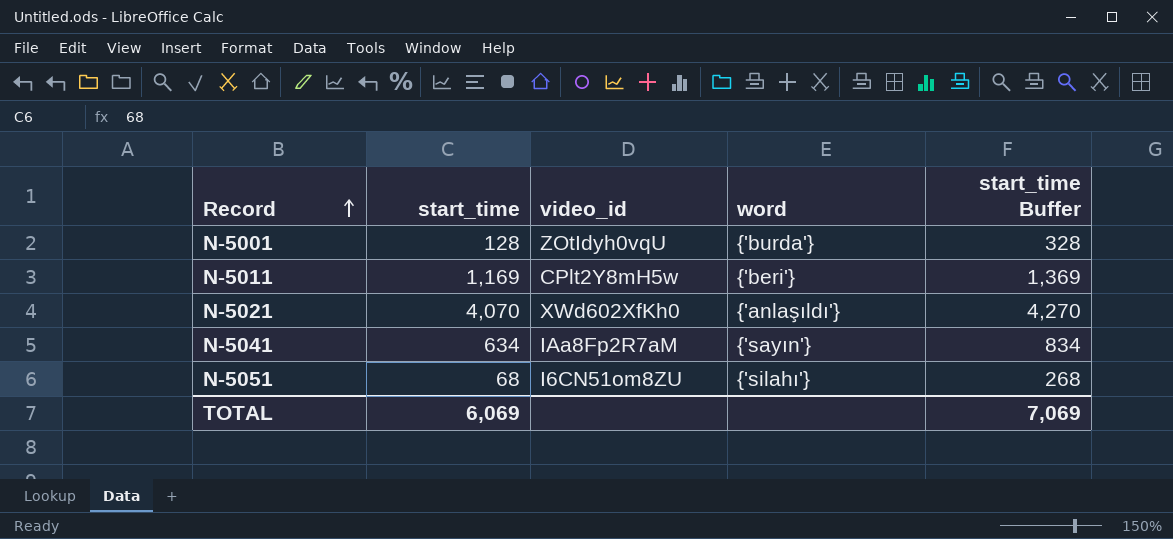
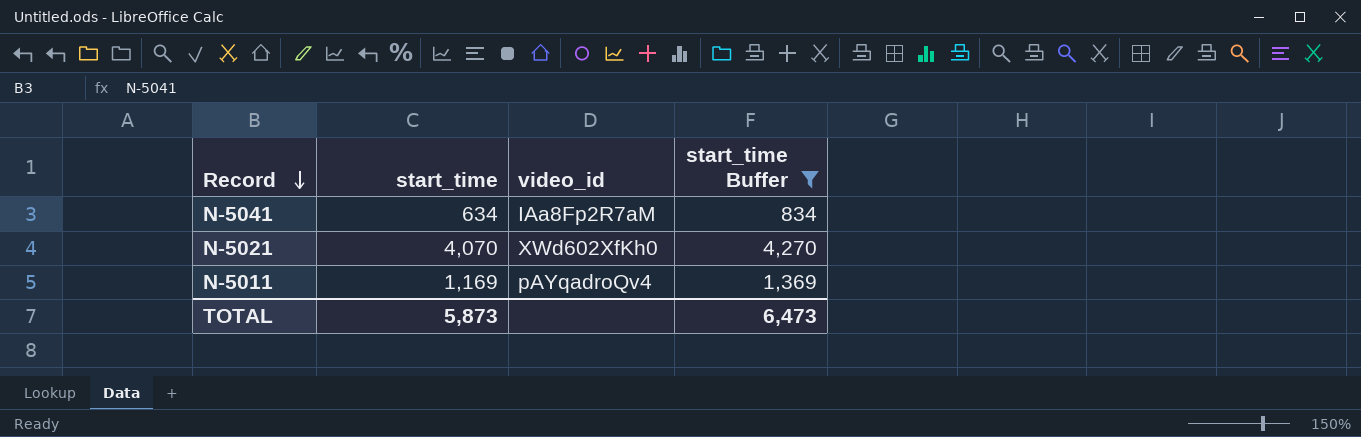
filter: none -> start_time Buffer >= 834
row order: Record ascending -> Record descending
column word | position: 4 -> none
N-5011 | video_id: CPlt2Y8mH5w -> pAYqadroQv4
TOTAL | start_time: 6,069 -> 5,873
TOTAL | start_time Buffer: 7,069 -> 6,473

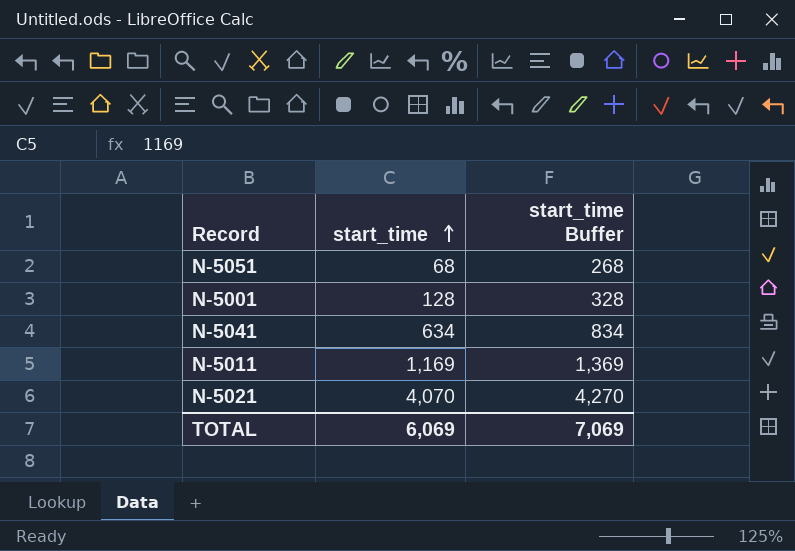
filter: start_time Buffer >= 834 -> none
row order: Record descending -> start_time ascending
column video_id | position: 3 -> none
TOTAL | start_time: 5,873 -> 6,069
TOTAL | start_time Buffer: 6,473 -> 7,069

